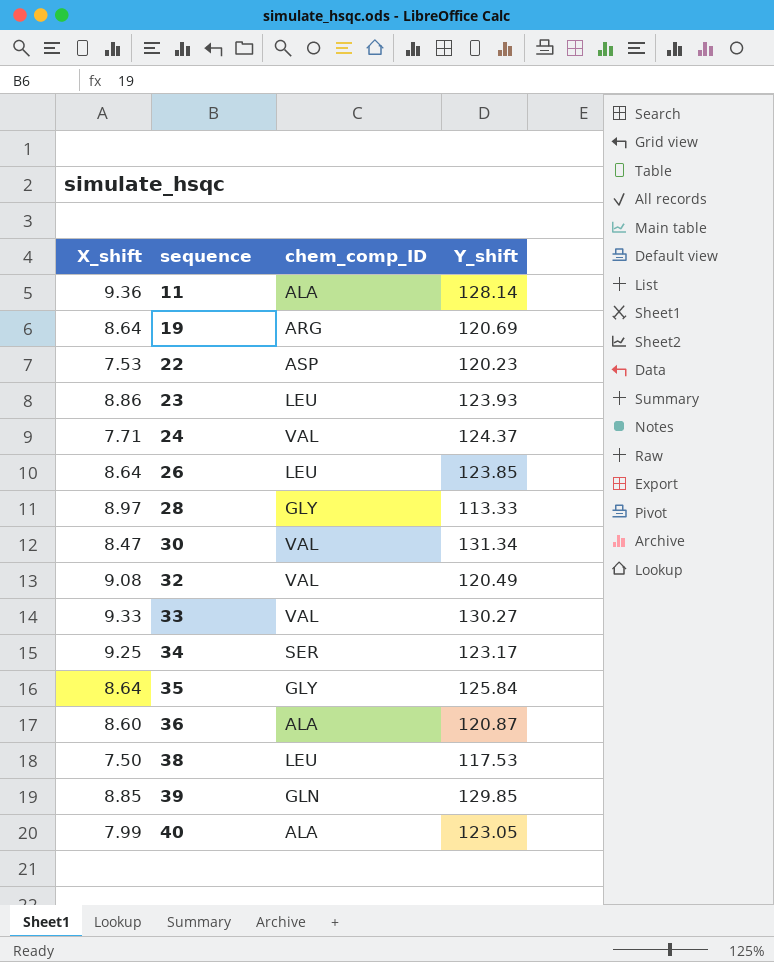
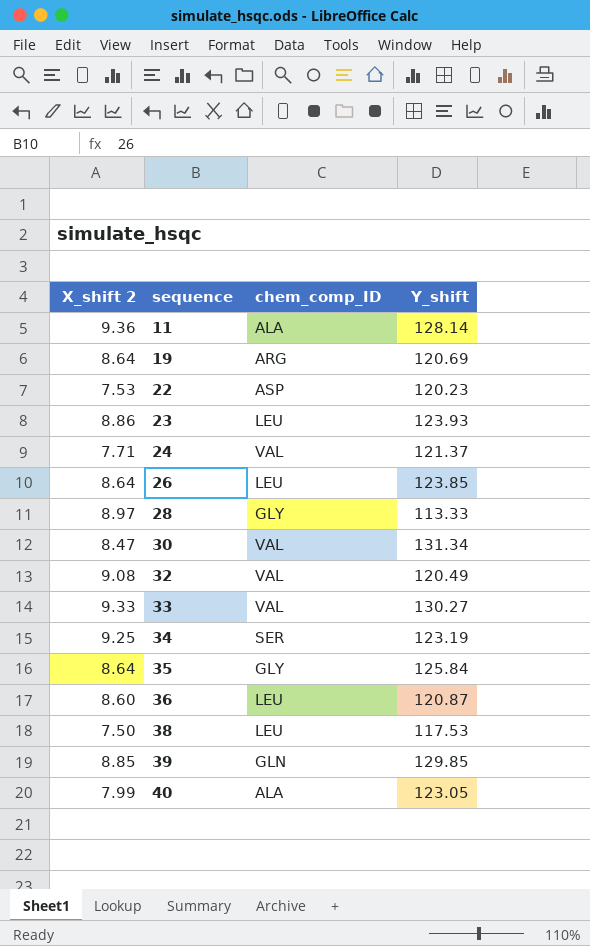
column name: X_shift -> X_shift 2
24 | Y_shift: 124.37 -> 121.37
34 | Y_shift: 123.17 -> 123.19
36 | chem_comp_ID: ALA -> LEU

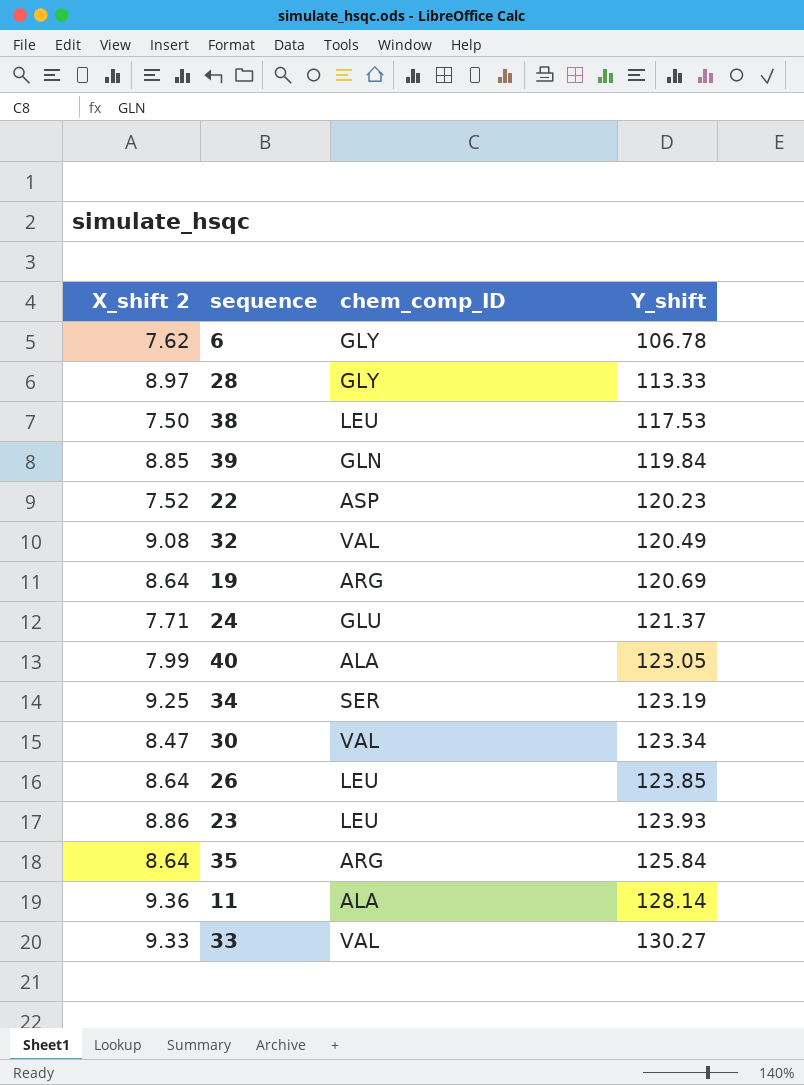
row order: sequence ascending -> Y_shift ascending
row 36: 8.60 | LEU | 120.87 -> none
row 6: none -> 7.62 | GLY | 106.78
39 | Y_shift: 129.85 -> 119.84
22 | X_shift 2: 7.53 -> 7.52
24 | chem_comp_ID: VAL -> GLU
30 | Y_shift: 131.34 -> 123.34
35 | chem_comp_ID: GLY -> ARG

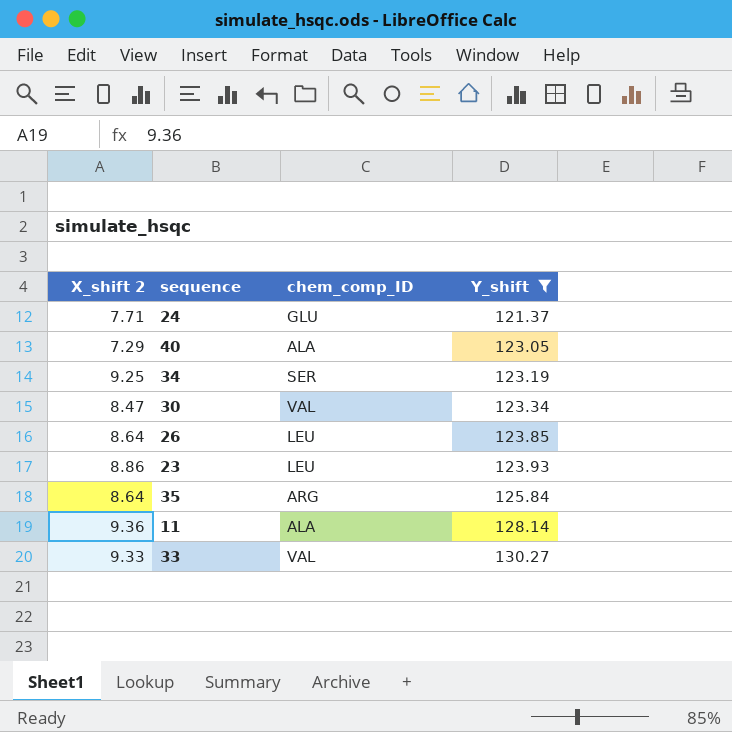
filter: none -> Y_shift >= 121.37
40 | X_shift 2: 7.99 -> 7.29

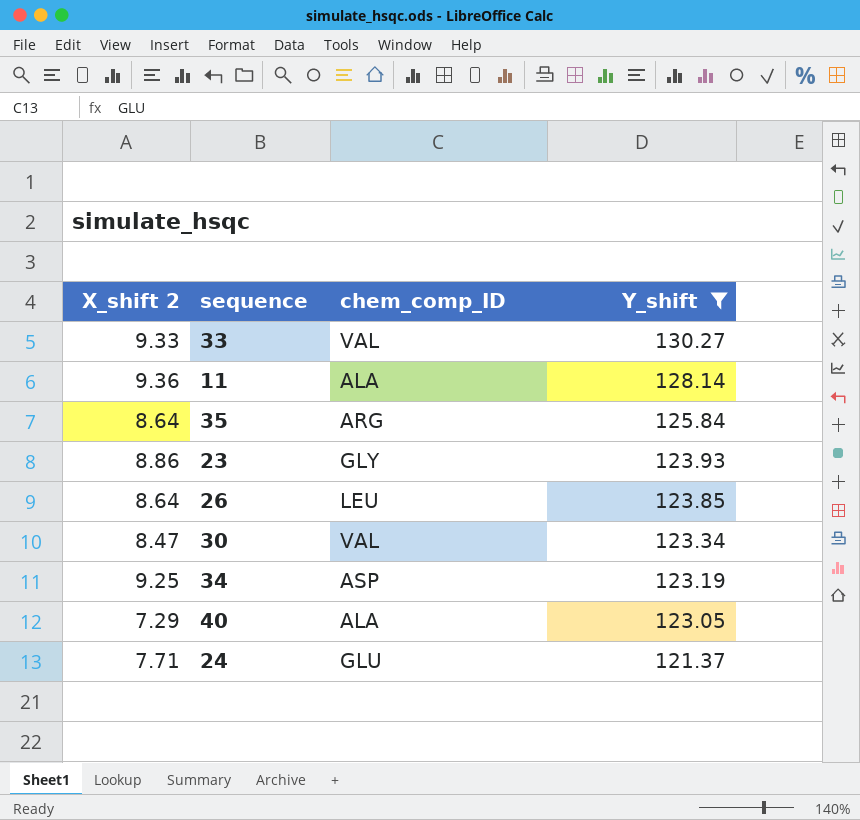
row order: Y_shift ascending -> Y_shift descending
23 | chem_comp_ID: LEU -> GLY
34 | chem_comp_ID: SER -> ASP

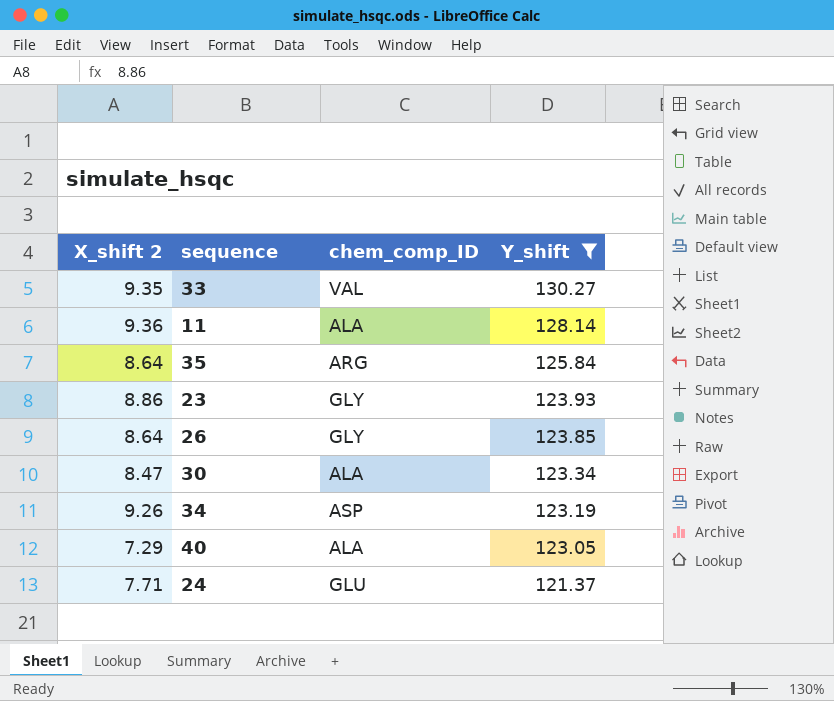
33 | X_shift 2: 9.33 -> 9.35
26 | chem_comp_ID: LEU -> GLY
30 | chem_comp_ID: VAL -> ALA
34 | X_shift 2: 9.25 -> 9.26

